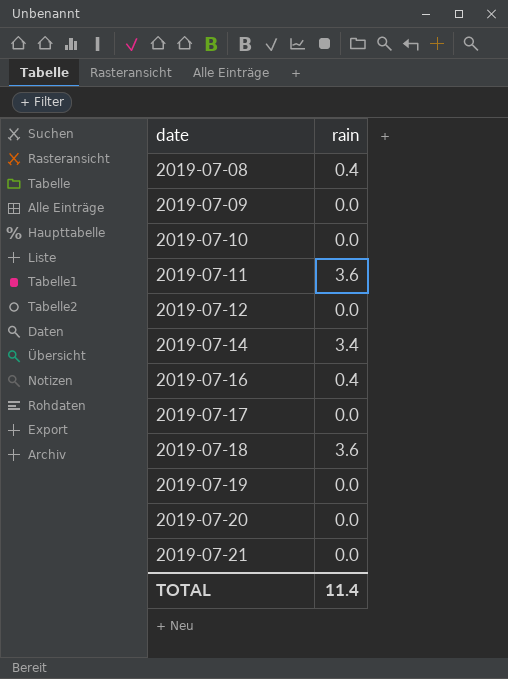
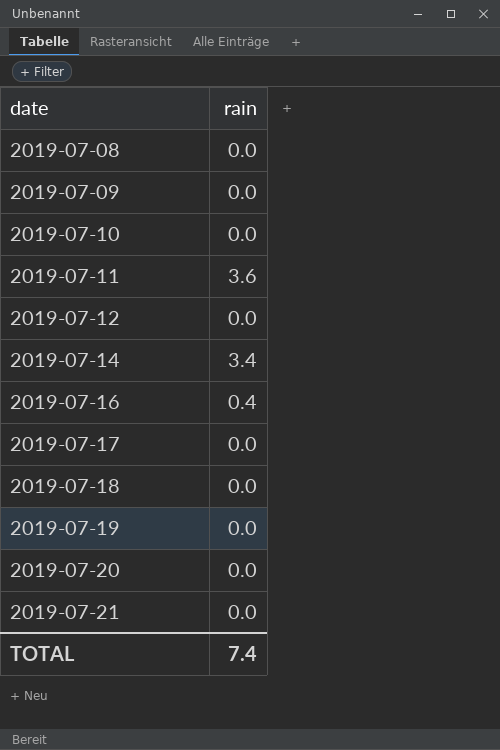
2019-07-08 | rain: 0.4 -> 0.0
2019-07-18 | rain: 3.6 -> 0.0
TOTAL | rain: 11.4 -> 7.4

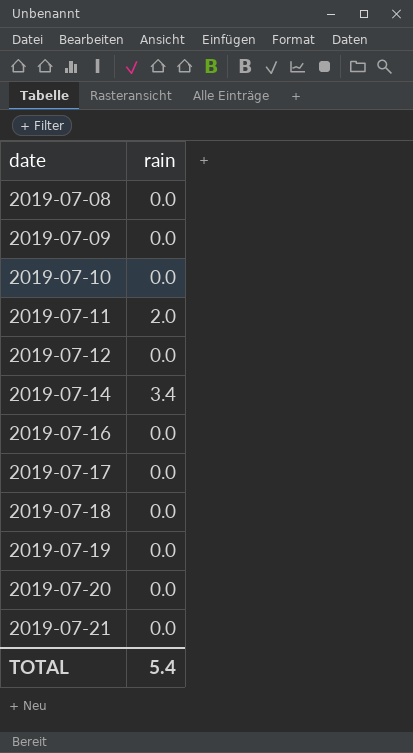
2019-07-11 | rain: 3.6 -> 2.0
2019-07-16 | rain: 0.4 -> 0.0
TOTAL | rain: 7.4 -> 5.4

